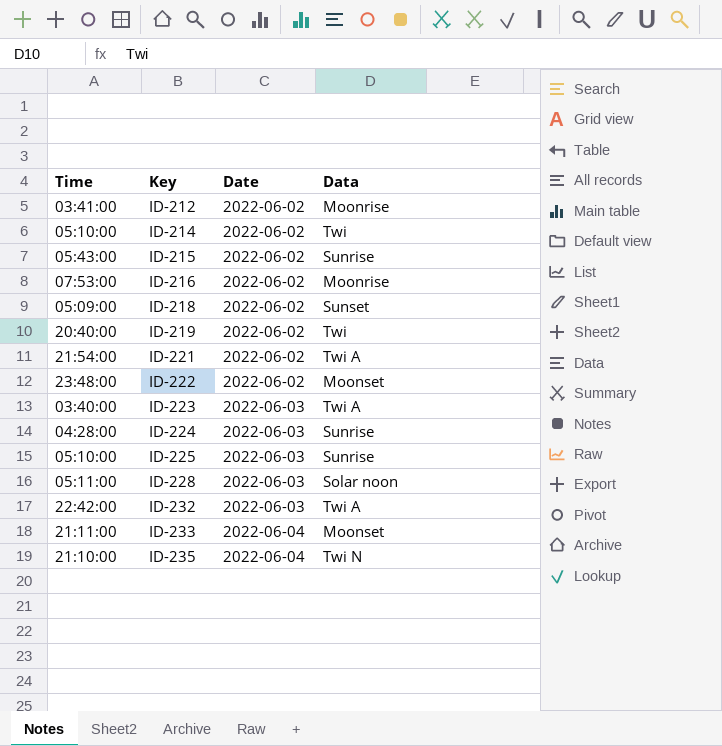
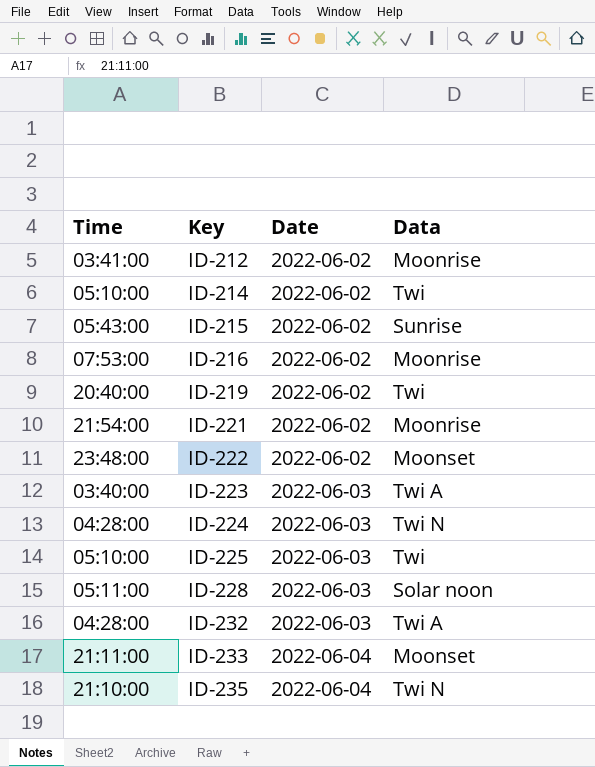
row ID-218: 05:09:00 | 2022-06-02 | Sunset -> none
ID-221 | Data: Twi A -> Moonrise
ID-224 | Data: Sunrise -> Twi N
ID-225 | Data: Sunrise -> Twi
ID-232 | Time: 22:42:00 -> 04:28:00

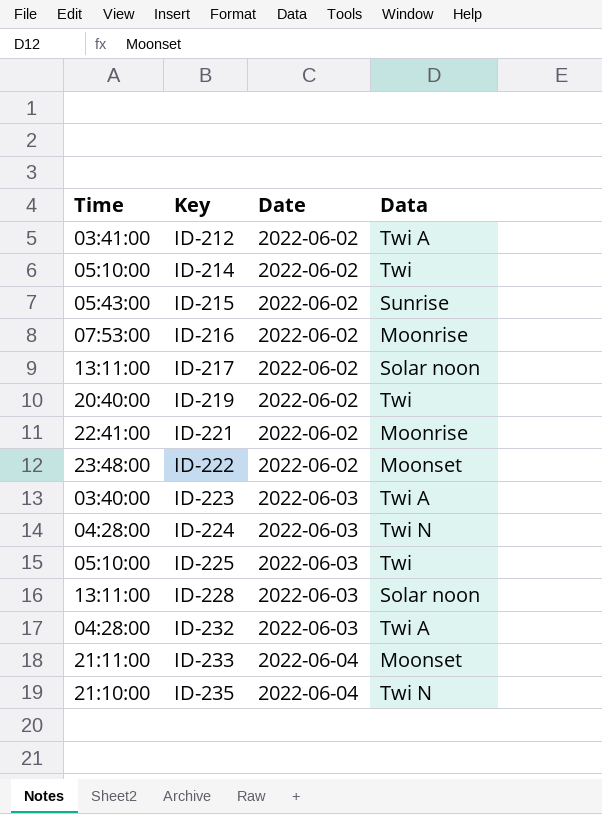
ID-212 | Data: Moonrise -> Twi A
row ID-217: none -> 13:11:00 | 2022-06-02 | Solar noon
ID-221 | Time: 21:54:00 -> 22:41:00
ID-228 | Time: 05:11:00 -> 13:11:00

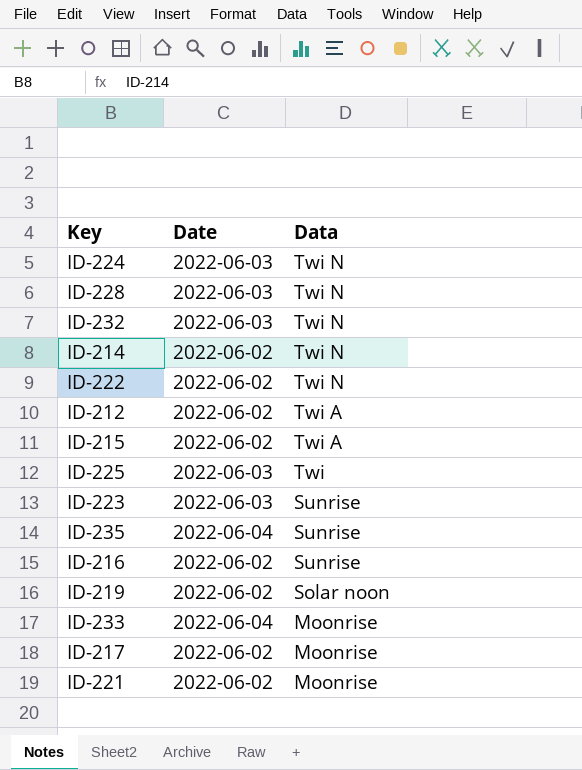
row order: Key ascending -> Data descending
column Time | position: 1 -> none
ID-228 | Data: Solar noon -> Twi N
ID-232 | Data: Twi A -> Twi N
ID-214 | Data: Twi -> Twi N
ID-222 | Data: Moonset -> Twi N
ID-215 | Data: Sunrise -> Twi A
ID-223 | Data: Twi A -> Sunrise
ID-235 | Data: Twi N -> Sunrise
ID-216 | Data: Moonrise -> Sunrise
ID-219 | Data: Twi -> Solar noon
ID-233 | Data: Moonset -> Moonrise
ID-217 | Data: Solar noon -> Moonrise

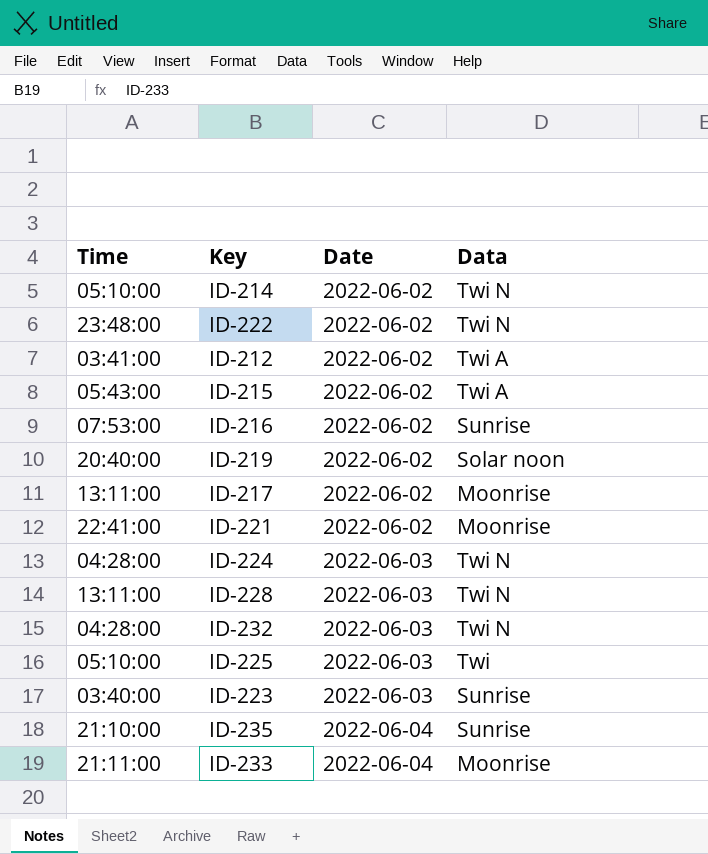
row order: Data descending -> Date ascending
column Time | position: none -> 1

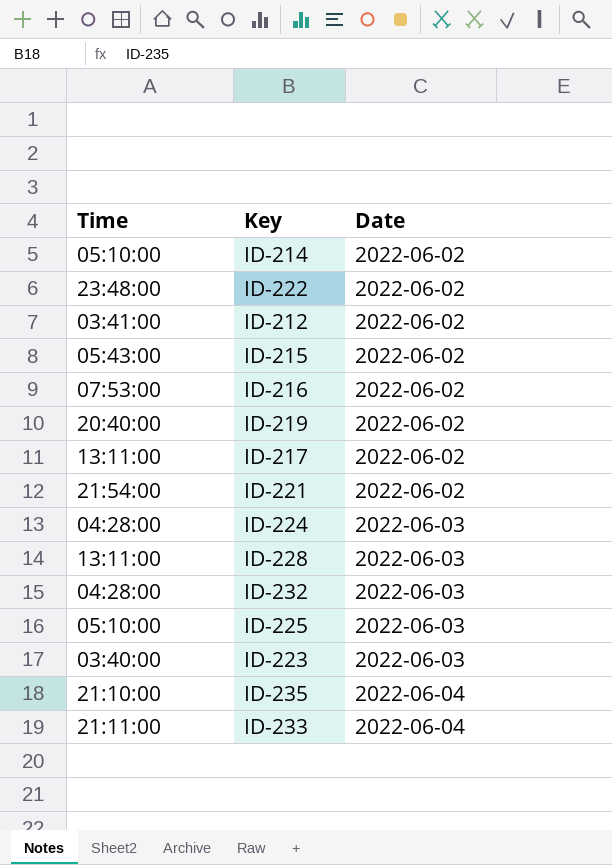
column Data | position: 4 -> none
ID-221 | Time: 22:41:00 -> 21:54:00

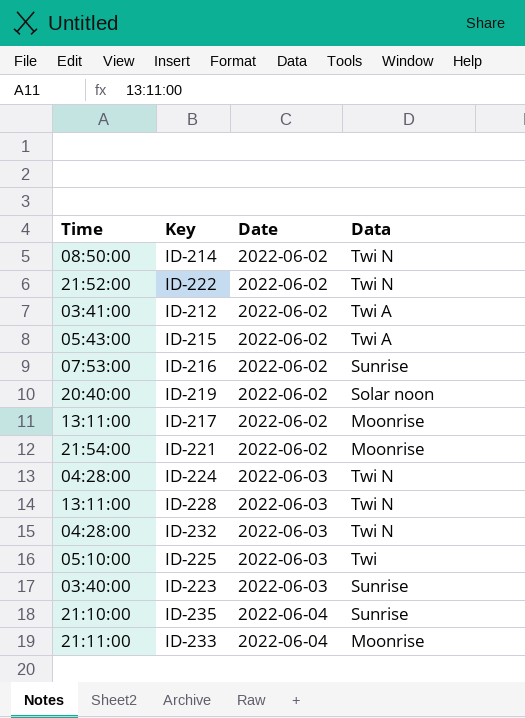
column Data | position: none -> 4
ID-214 | Time: 05:10:00 -> 08:50:00
ID-222 | Time: 23:48:00 -> 21:52:00

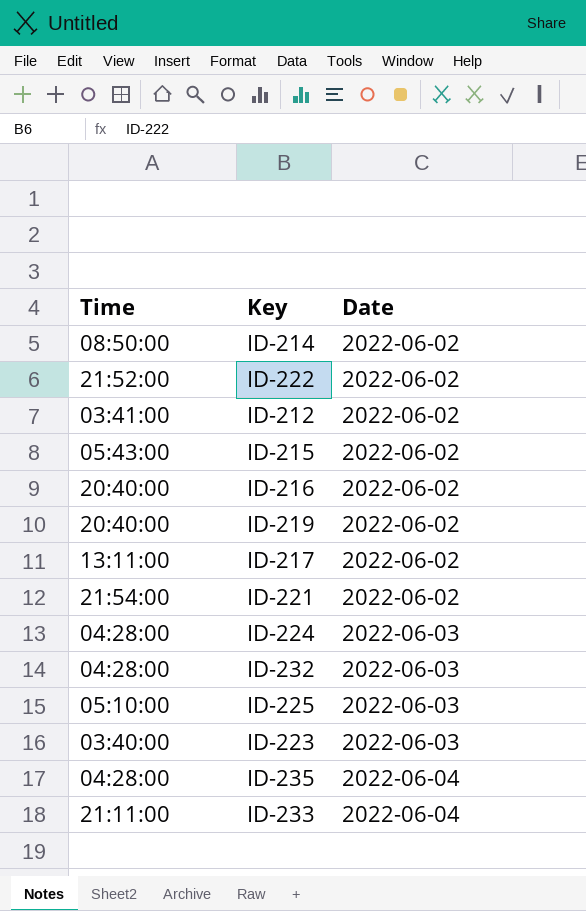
column Data | position: 4 -> none
row ID-228: 13:11:00 | 2022-06-03 | Twi N -> none
ID-216 | Time: 07:53:00 -> 20:40:00
ID-235 | Time: 21:10:00 -> 04:28:00

